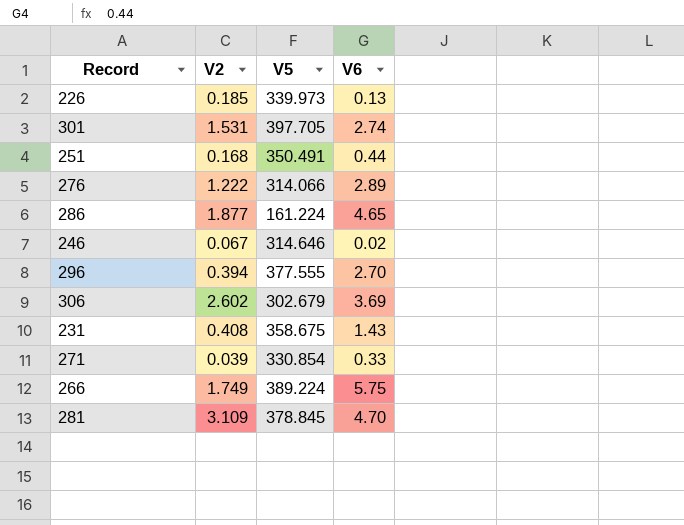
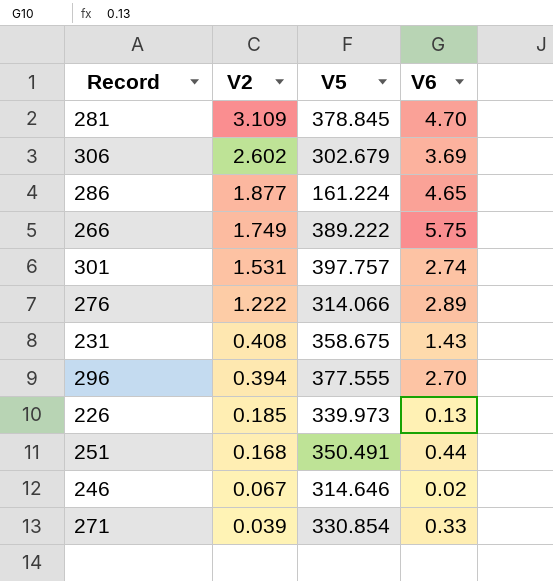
row order: none -> V2 descending
266 | V5: 389.224 -> 389.222
301 | V5: 397.705 -> 397.757

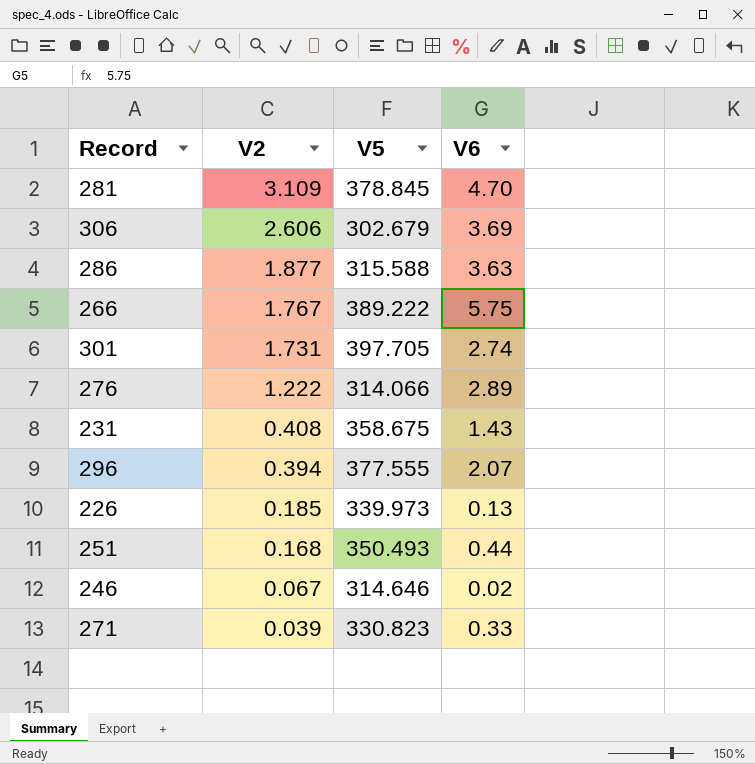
306 | V2: 2.602 -> 2.606
286 | V5: 161.224 -> 315.588
286 | V6: 4.65 -> 3.63
266 | V2: 1.749 -> 1.767
301 | V2: 1.531 -> 1.731
301 | V5: 397.757 -> 397.705
296 | V6: 2.70 -> 2.07
251 | V5: 350.491 -> 350.493
271 | V5: 330.854 -> 330.823

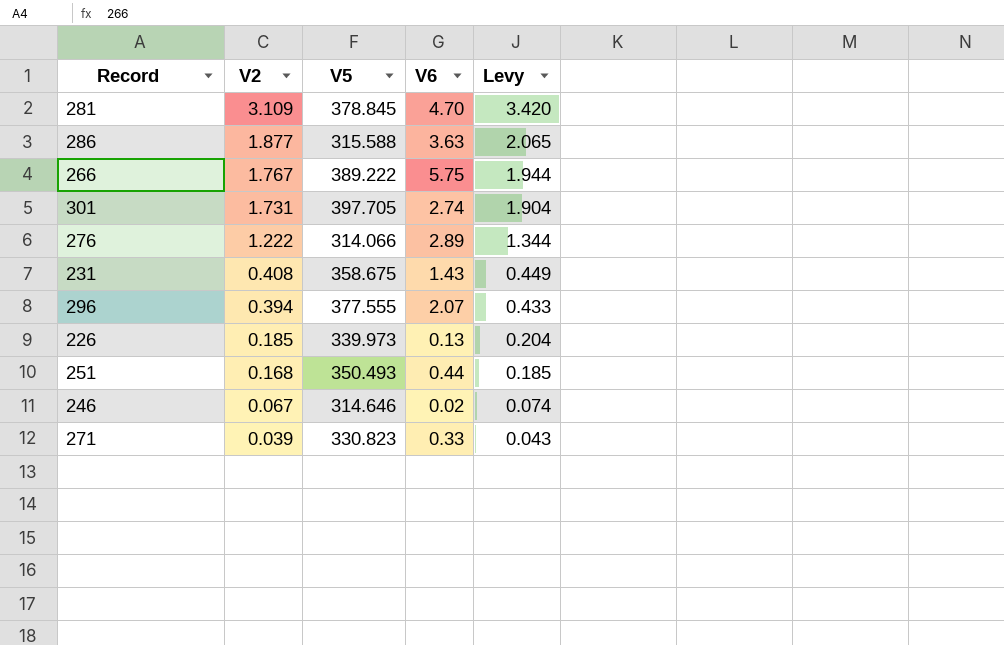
column Levy | formula: none -> [V2] * 1.1
row 306: 2.606 | 302.679 | 3.69 -> none

